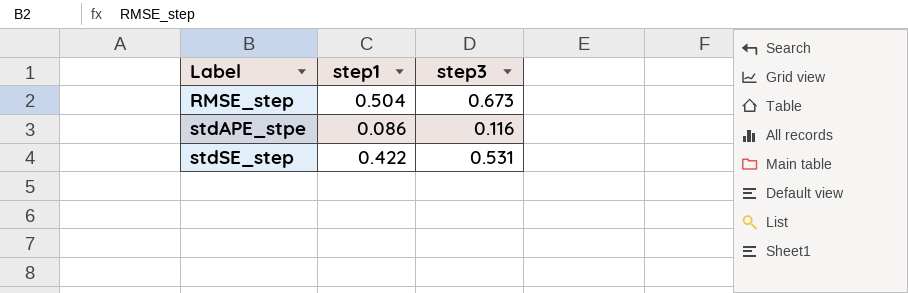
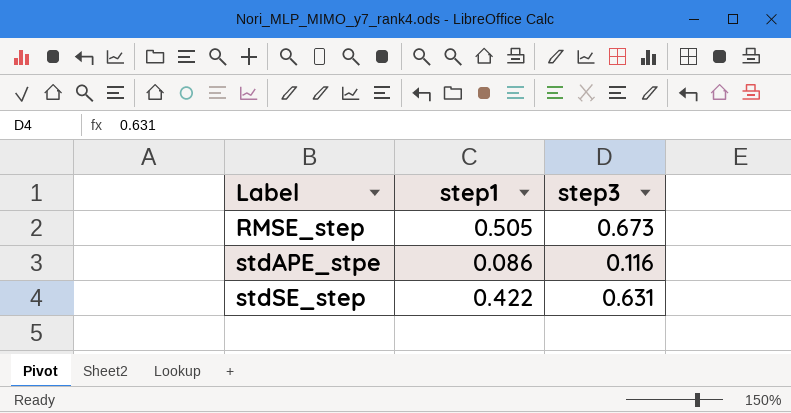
RMSE_step | step1: 0.504 -> 0.505
stdSE_step | step3: 0.531 -> 0.631

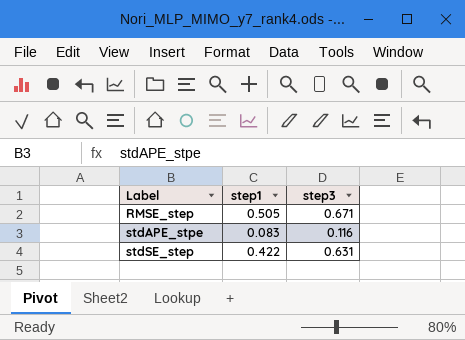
RMSE_step | step3: 0.673 -> 0.671
stdAPE_stpe | step1: 0.086 -> 0.083

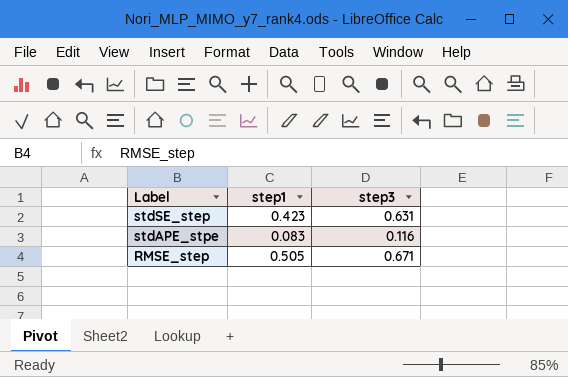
row order: Label ascending -> Label descending
stdSE_step | step1: 0.422 -> 0.423

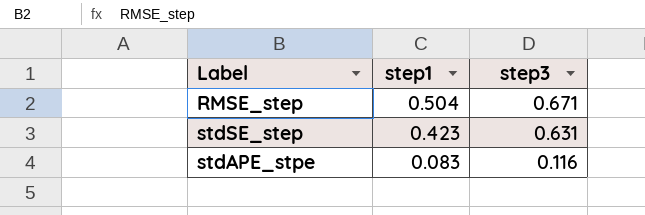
row order: Label descending -> step1 descending
RMSE_step | step1: 0.505 -> 0.504

